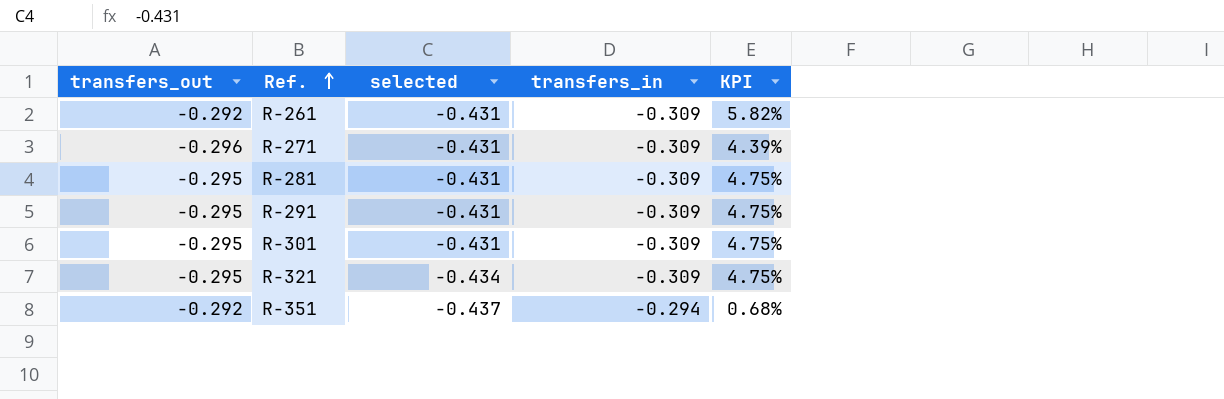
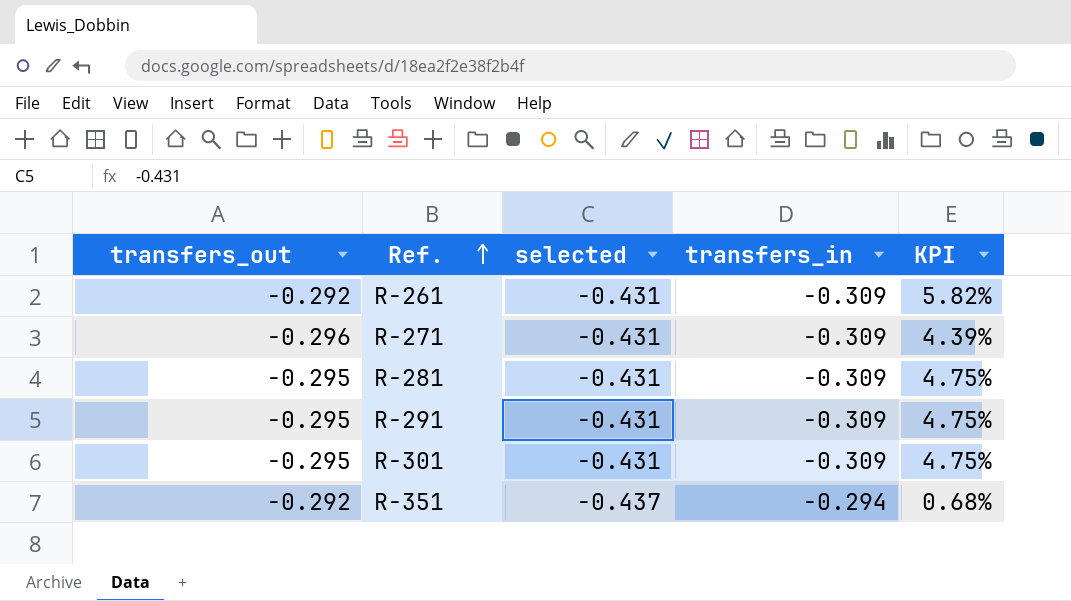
row R-321: -0.295 | -0.434 | -0.309 | 4.75% -> none

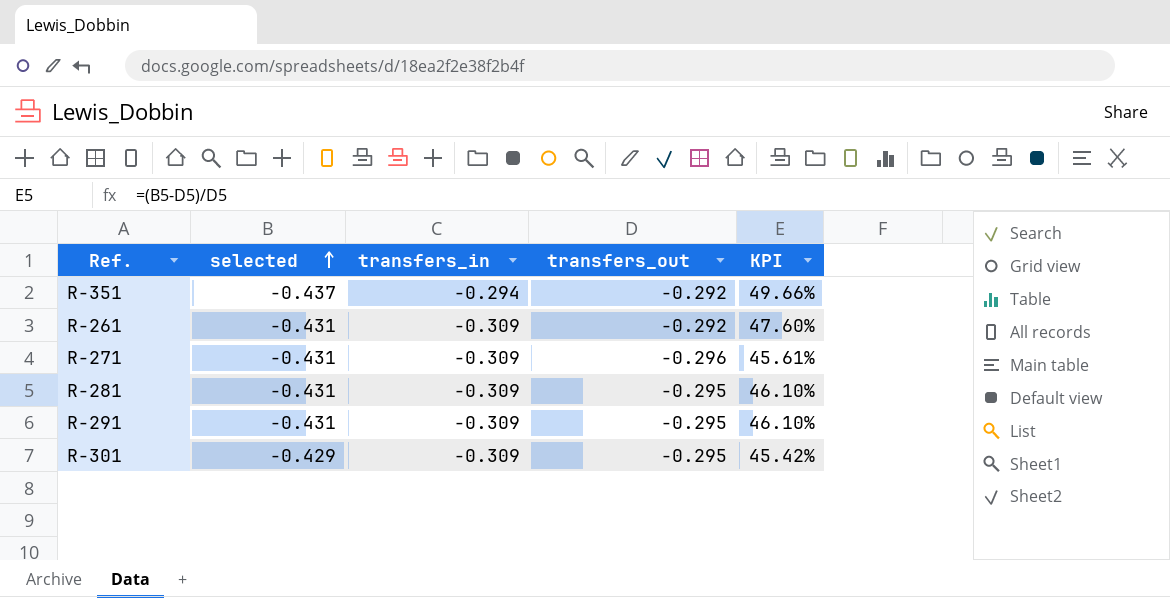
row order: Ref. ascending -> selected ascending
column transfers_out | position: 1 -> 4
column KPI | formula: ([transfers_in] - [transfers_out]) / [transfers_out] -> ([selected] - [transfers_out]) / [transfers_out]
R-301 | selected: -0.431 -> -0.429

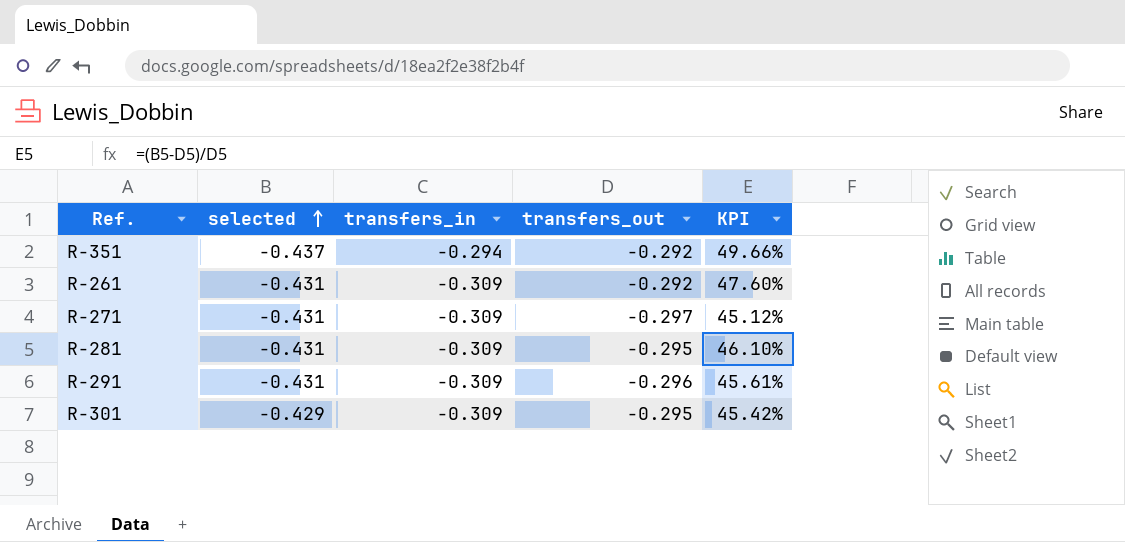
R-271 | transfers_out: -0.296 -> -0.297
R-271 | KPI: 45.61% -> 45.12%
R-291 | transfers_out: -0.295 -> -0.296
R-291 | KPI: 46.10% -> 45.61%

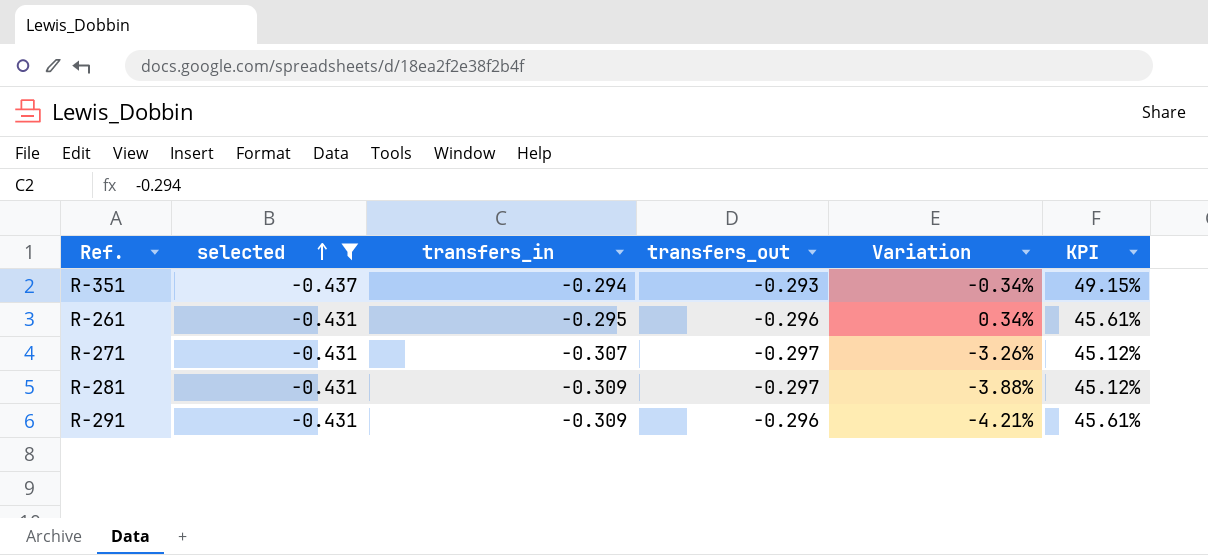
filter: none -> selected != -0.429
column Variation | formula: none -> ([transfers_out] - [transfers_in]) / [transfers_in]
R-351 | transfers_out: -0.292 -> -0.293
R-351 | KPI: 49.66% -> 49.15%
R-261 | transfers_in: -0.309 -> -0.295
R-261 | transfers_out: -0.292 -> -0.296
R-261 | KPI: 47.60% -> 45.61%
R-271 | transfers_in: -0.309 -> -0.307
R-281 | transfers_out: -0.295 -> -0.297
R-281 | KPI: 46.10% -> 45.12%

